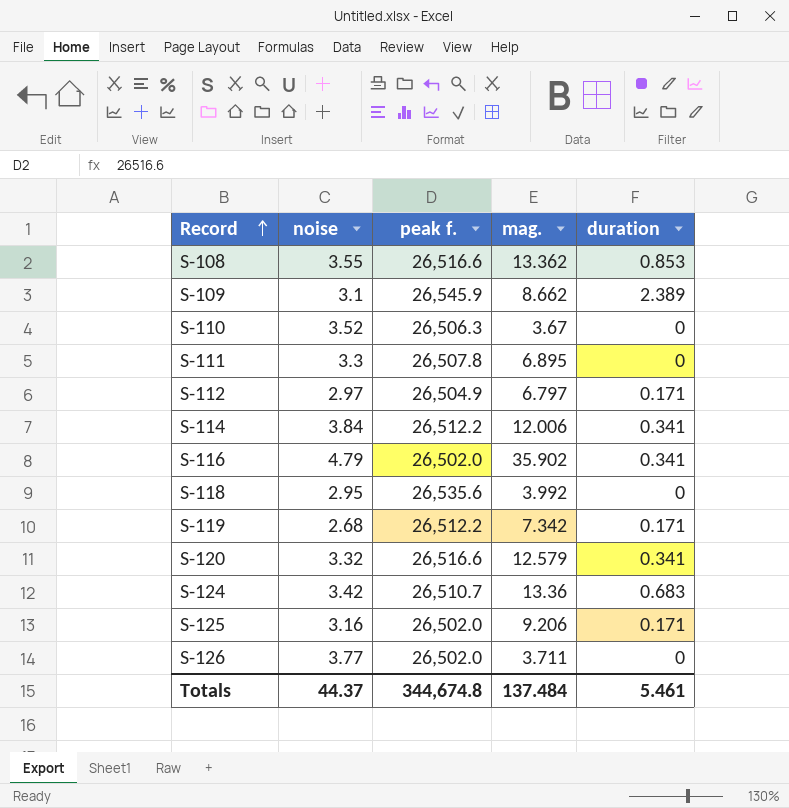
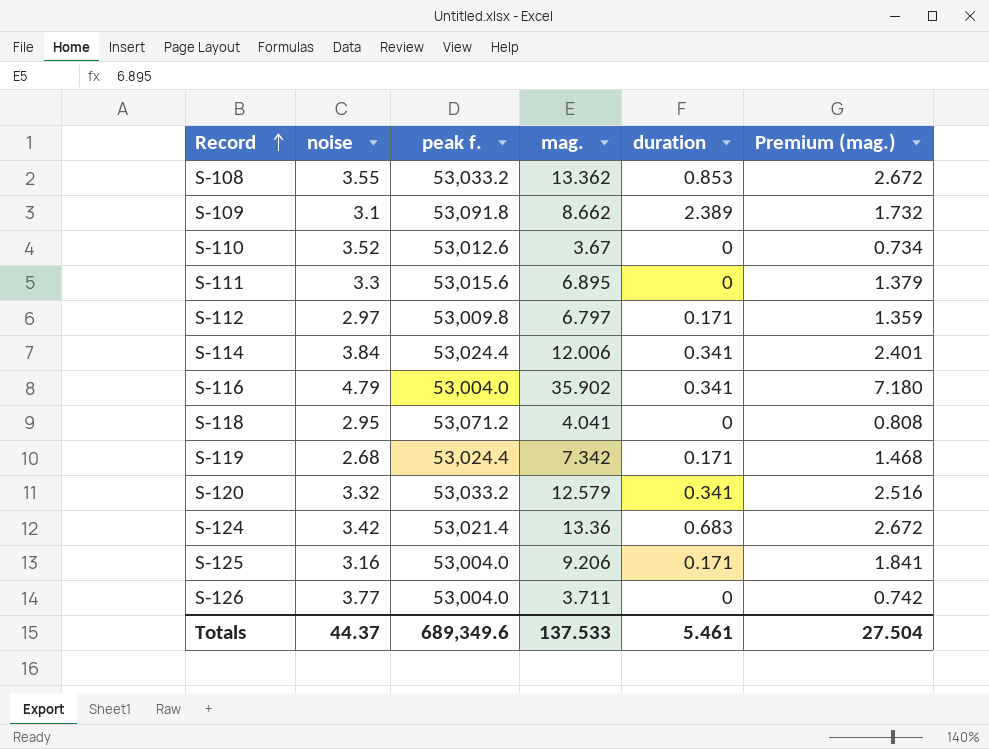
column Premium (mag.) | formula: none -> [mag.] * 0.2
S-108 | peak f.: 26,516.6 -> 53,033.2
S-109 | peak f.: 26,545.9 -> 53,091.8
S-110 | peak f.: 26,506.3 -> 53,012.6
S-111 | peak f.: 26,507.8 -> 53,015.6
S-112 | peak f.: 26,504.9 -> 53,009.8
S-114 | peak f.: 26,512.2 -> 53,024.4
S-116 | peak f.: 26,502.0 -> 53,004.0
S-118 | peak f.: 26,535.6 -> 53,071.2
S-118 | mag.: 3.992 -> 4.041
S-119 | peak f.: 26,512.2 -> 53,024.4
S-120 | peak f.: 26,516.6 -> 53,033.2
S-124 | peak f.: 26,510.7 -> 53,021.4
S-125 | peak f.: 26,502.0 -> 53,004.0
S-126 | peak f.: 26,502.0 -> 53,004.0
Totals | peak f.: 344,674.8 -> 689,349.6
Totals | mag.: 137.484 -> 137.533

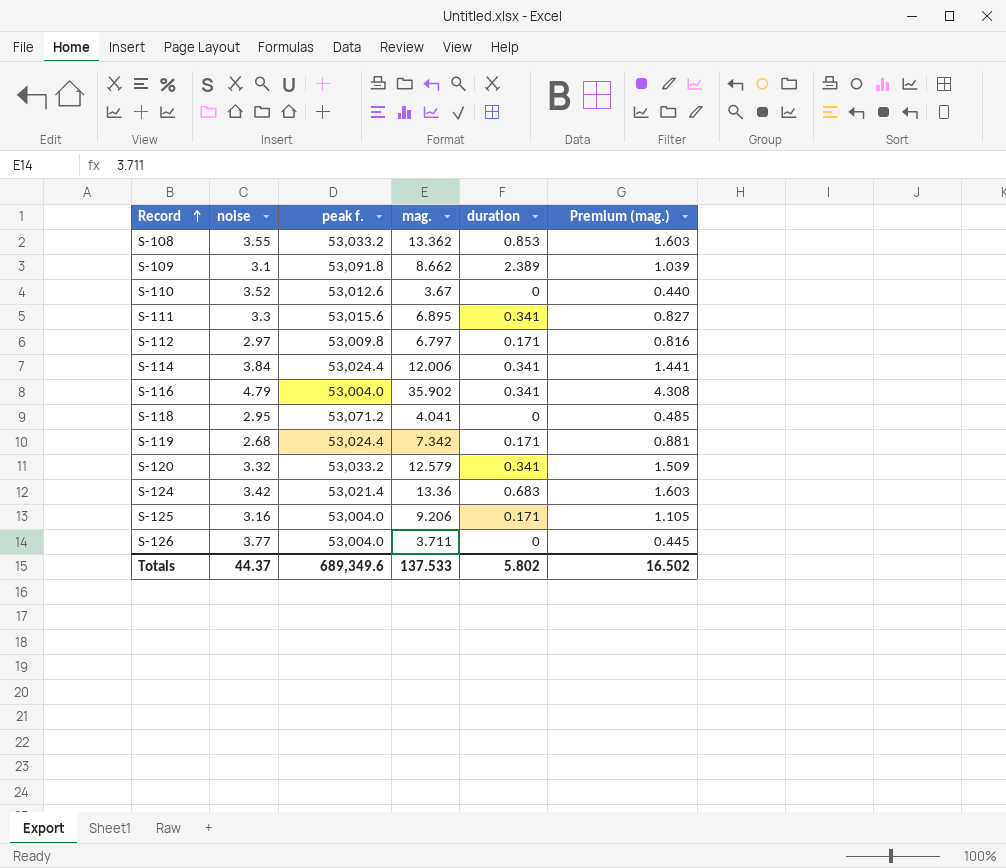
column Premium (mag.) | formula: [mag.] * 0.2 -> [mag.] * 0.12
S-111 | duration: 0 -> 0.341
Totals | duration: 5.461 -> 5.802
Totals | Premium (mag.): 27.504 -> 16.502

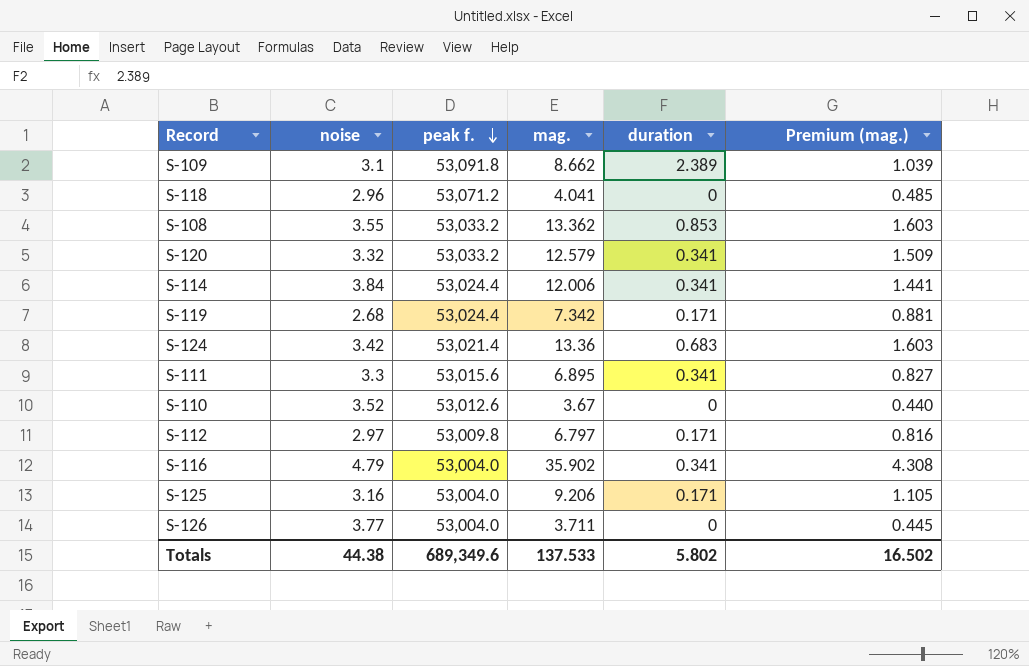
row order: Record ascending -> peak f. descending
S-118 | noise: 2.95 -> 2.96
Totals | noise: 44.37 -> 44.38

